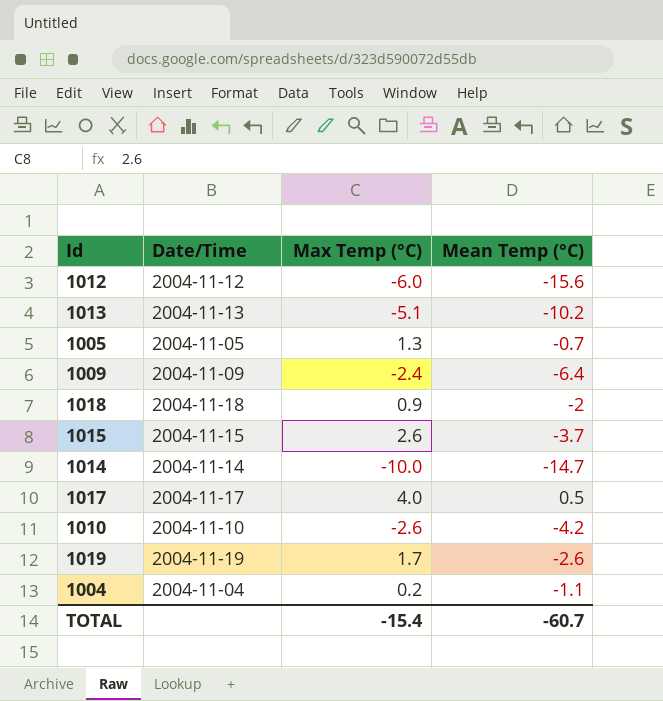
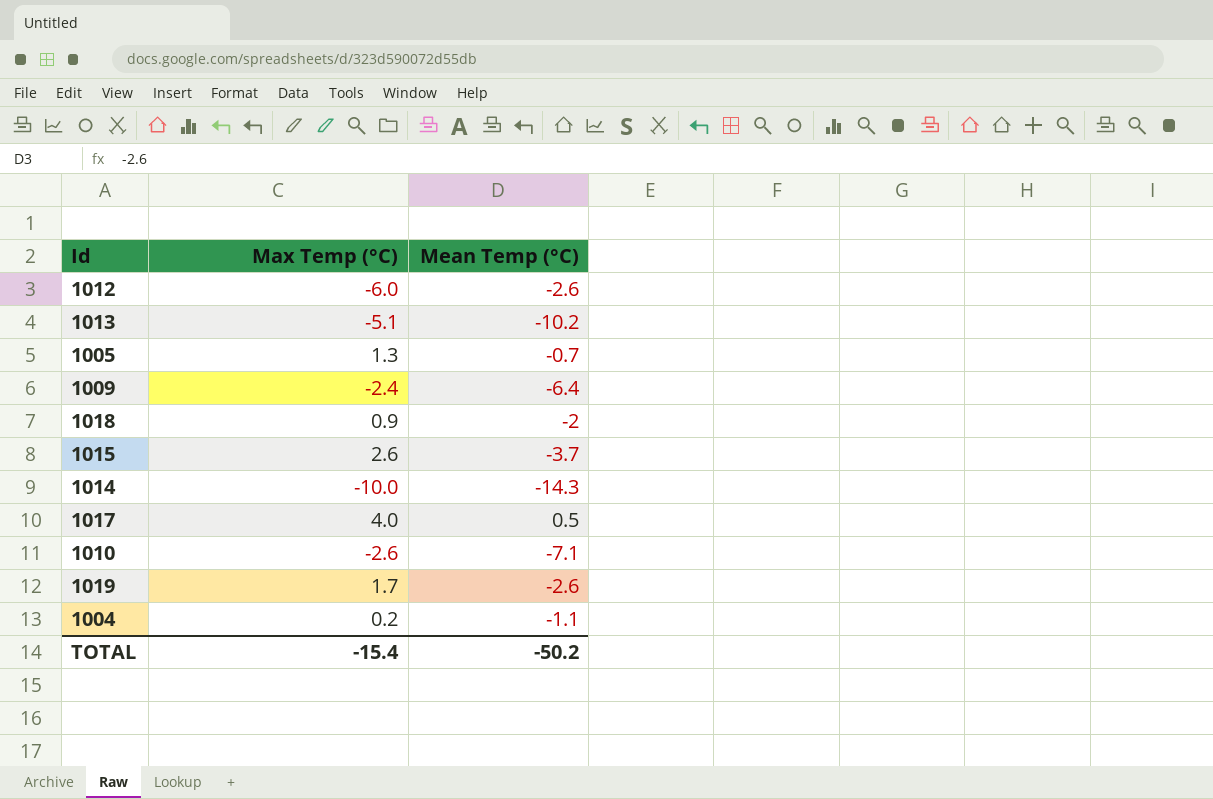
column Date/Time | position: 2 -> none
1012 | Mean Temp (°C): -15.6 -> -2.6
1014 | Mean Temp (°C): -14.7 -> -14.3
1010 | Mean Temp (°C): -4.2 -> -7.1
TOTAL | Mean Temp (°C): -60.7 -> -50.2

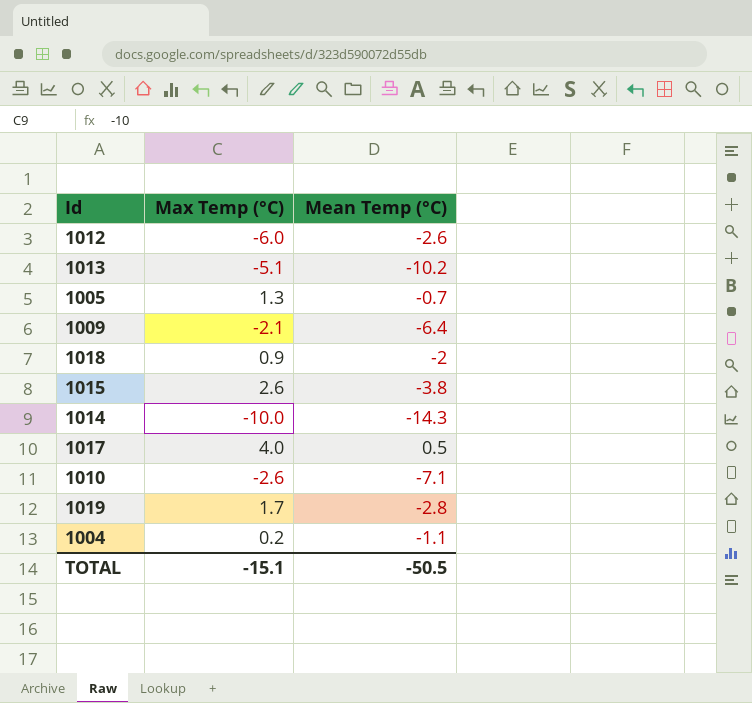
1009 | Max Temp (°C): -2.4 -> -2.1
1015 | Mean Temp (°C): -3.7 -> -3.8
1019 | Mean Temp (°C): -2.6 -> -2.8
TOTAL | Max Temp (°C): -15.4 -> -15.1
TOTAL | Mean Temp (°C): -50.2 -> -50.5

